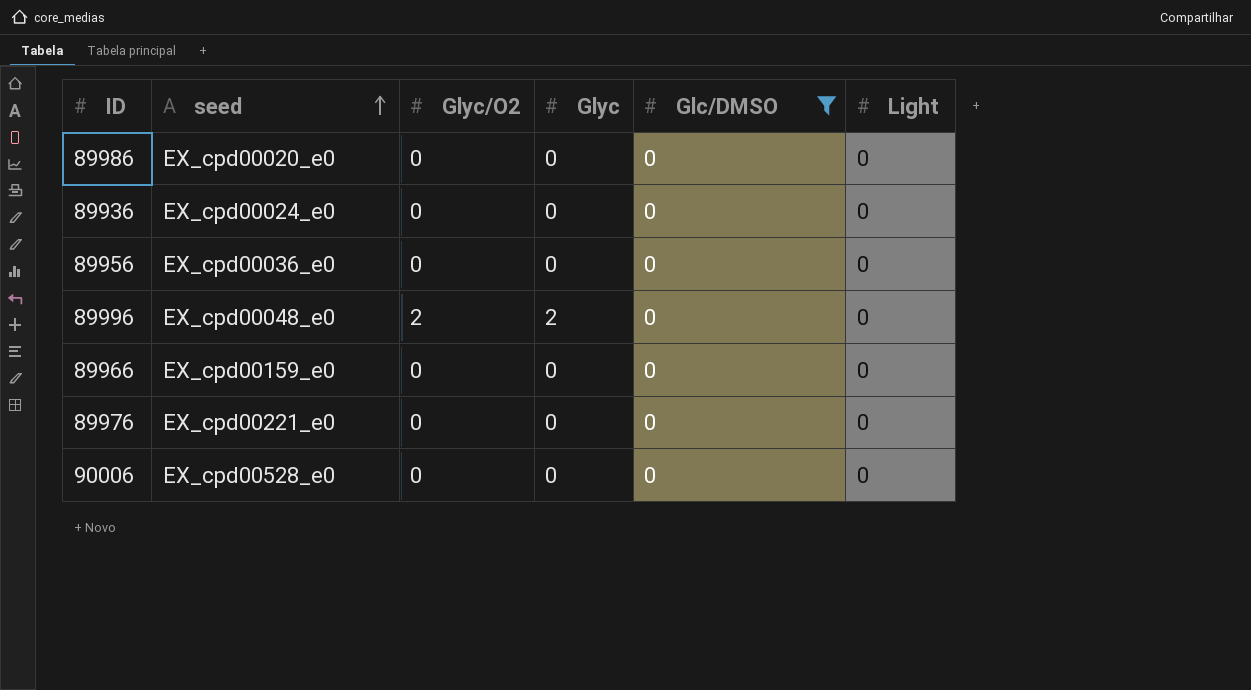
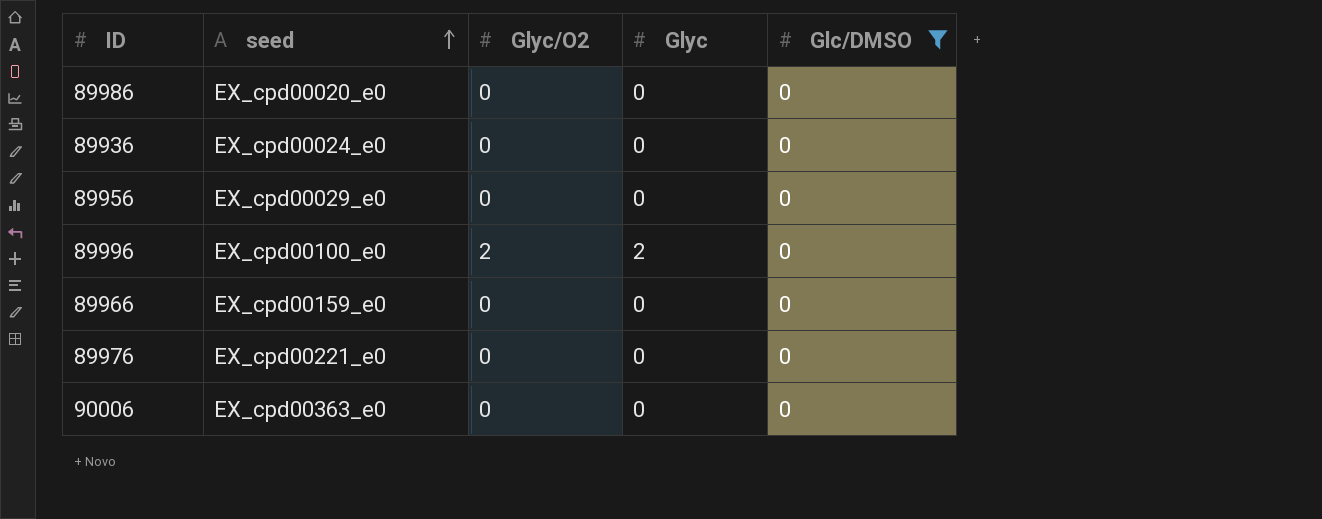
column Light | position: 6 -> none
89956 | seed: EX_cpd00036_e0 -> EX_cpd00029_e0
89996 | seed: EX_cpd00048_e0 -> EX_cpd00100_e0
90006 | seed: EX_cpd00528_e0 -> EX_cpd00363_e0

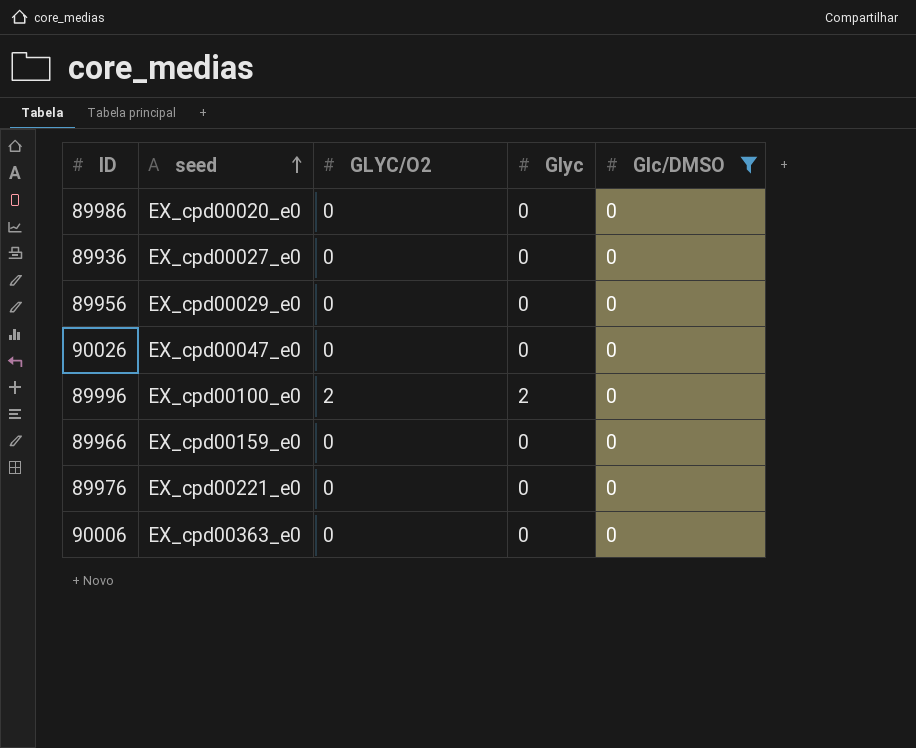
column name: Glyc/O2 -> GLYC/O2
89936 | seed: EX_cpd00024_e0 -> EX_cpd00027_e0
row 90026: none -> EX_cpd00047_e0 | 0 | 0 | 0

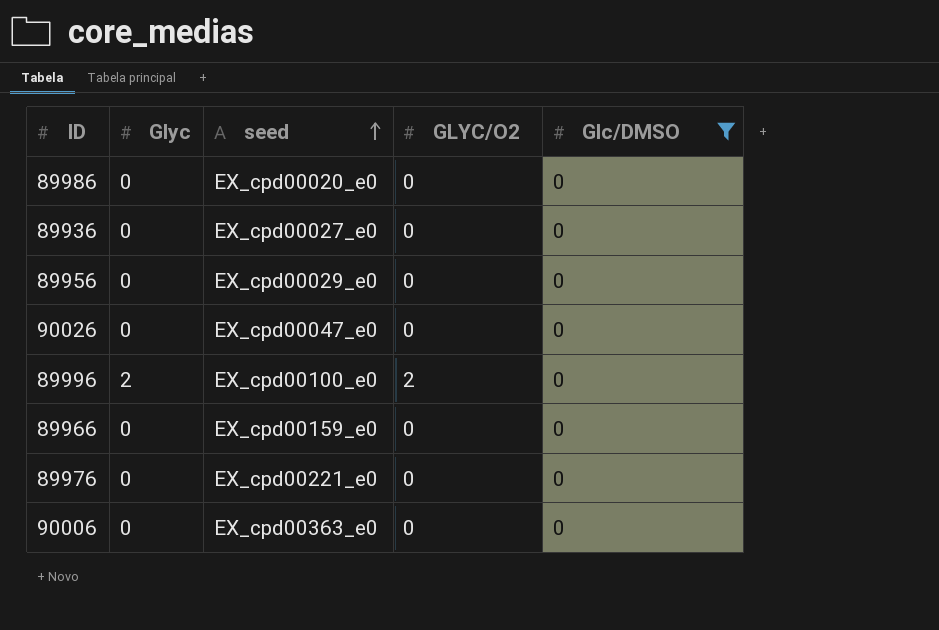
column Glyc | position: 4 -> 2

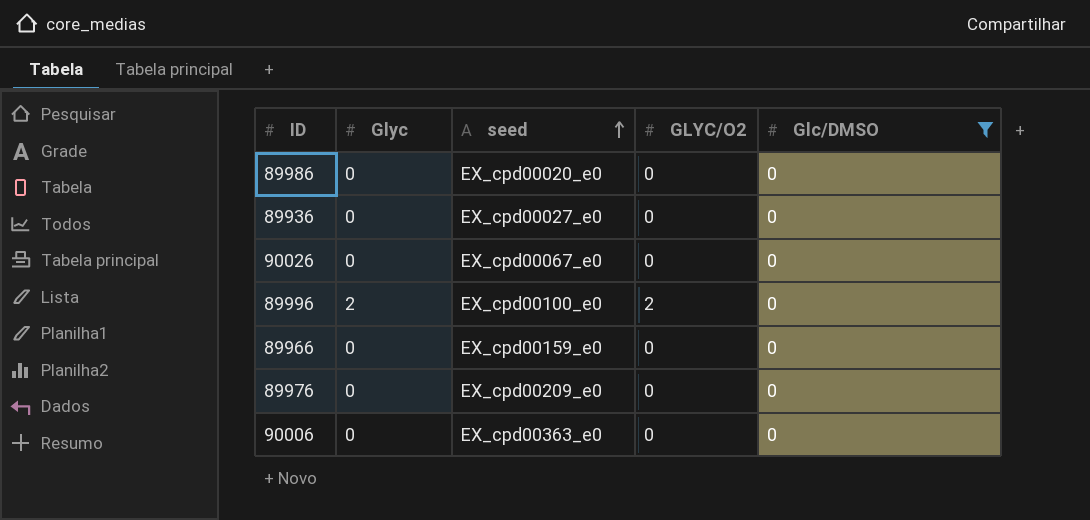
row 89956: 0 | EX_cpd00029_e0 | 0 | 0 -> none
90026 | seed: EX_cpd00047_e0 -> EX_cpd00067_e0
89976 | seed: EX_cpd00221_e0 -> EX_cpd00209_e0

